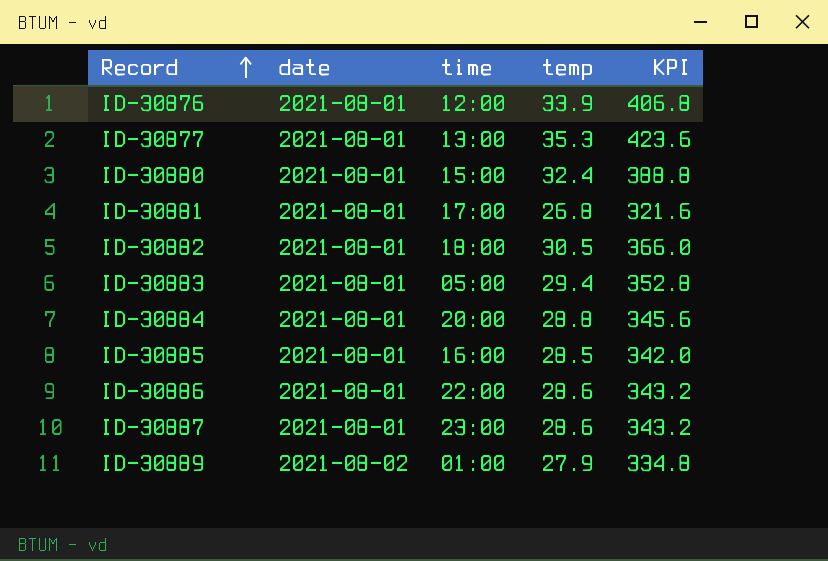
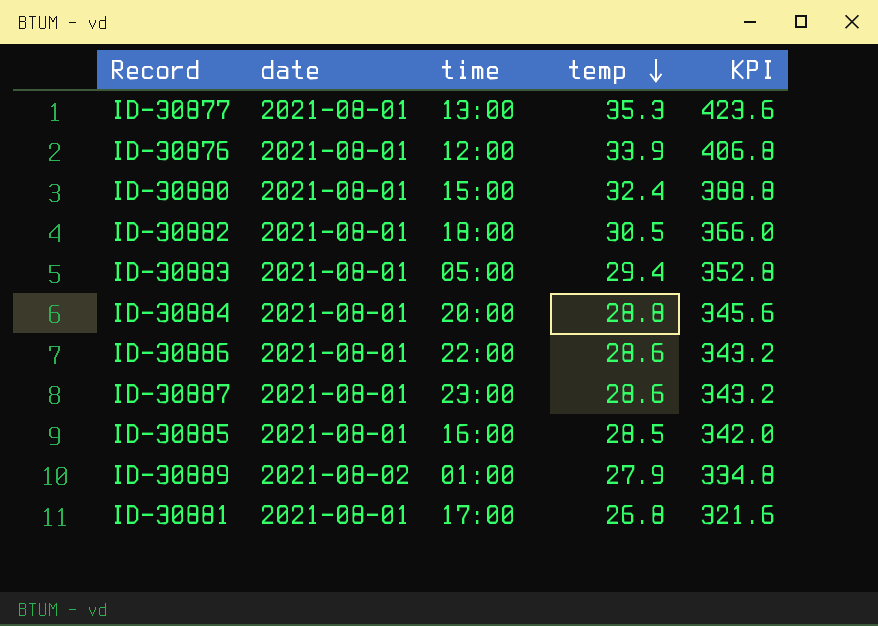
row order: Record ascending -> temp descending

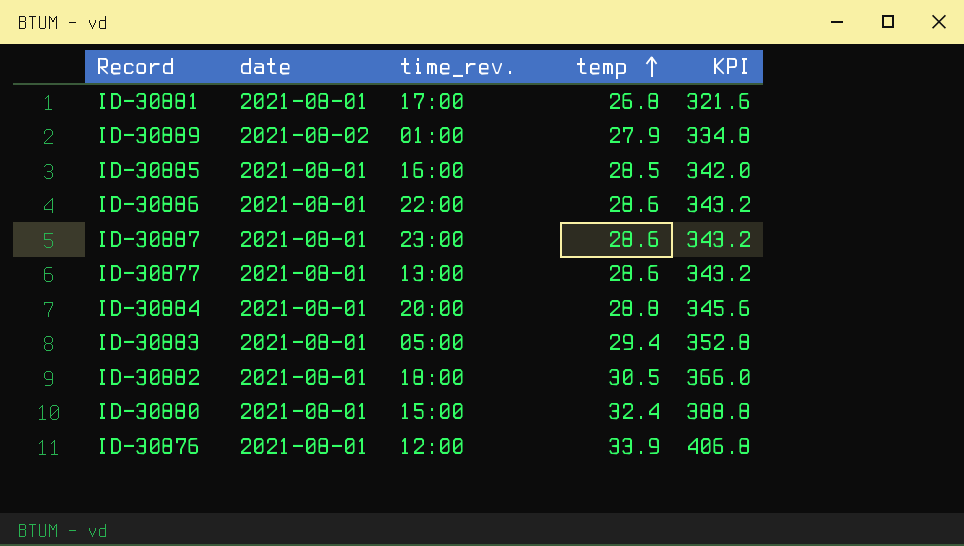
row order: temp descending -> temp ascending
column name: time -> time_rev.
ID-30877 | temp: 35.3 -> 28.6
ID-30877 | KPI: 423.6 -> 343.2

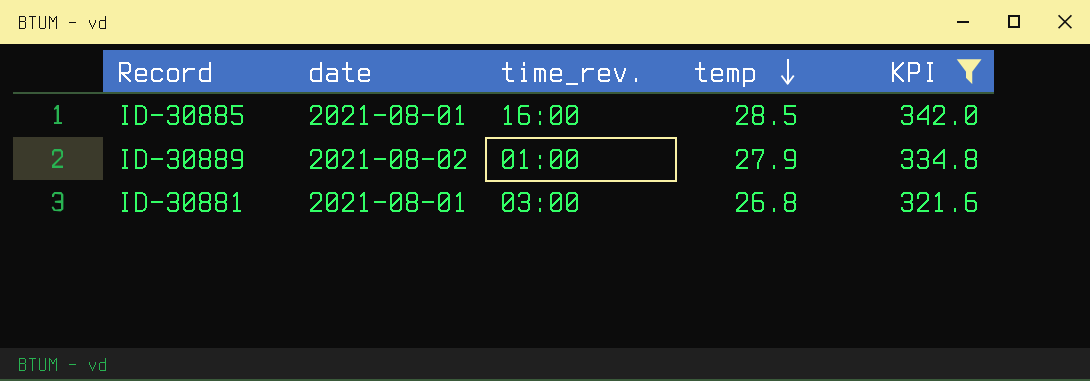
filter: none -> KPI <= 342.0
row order: temp ascending -> temp descending
ID-30881 | time_rev.: 17:00 -> 03:00

